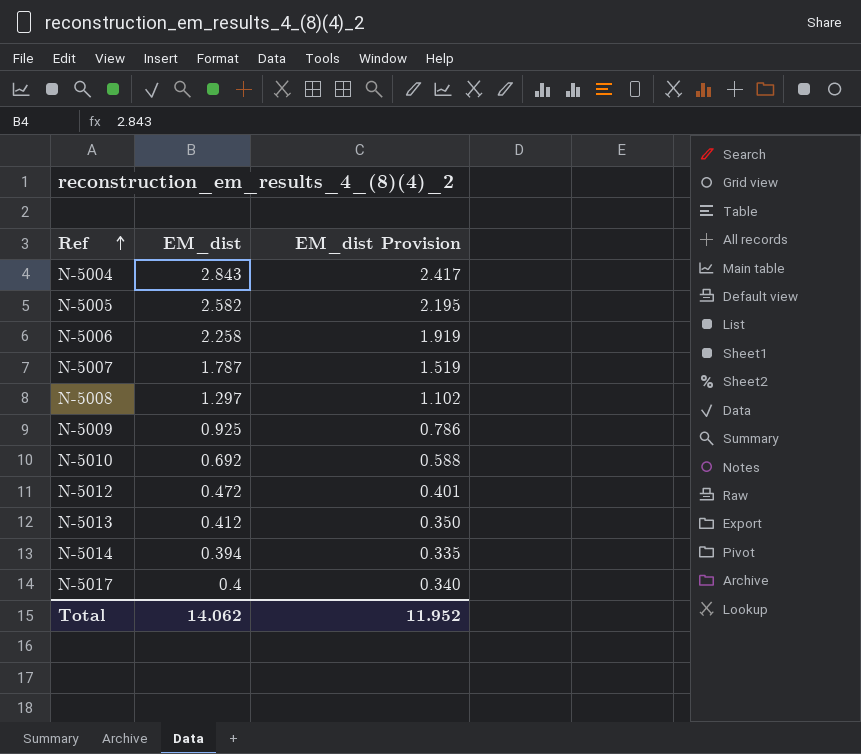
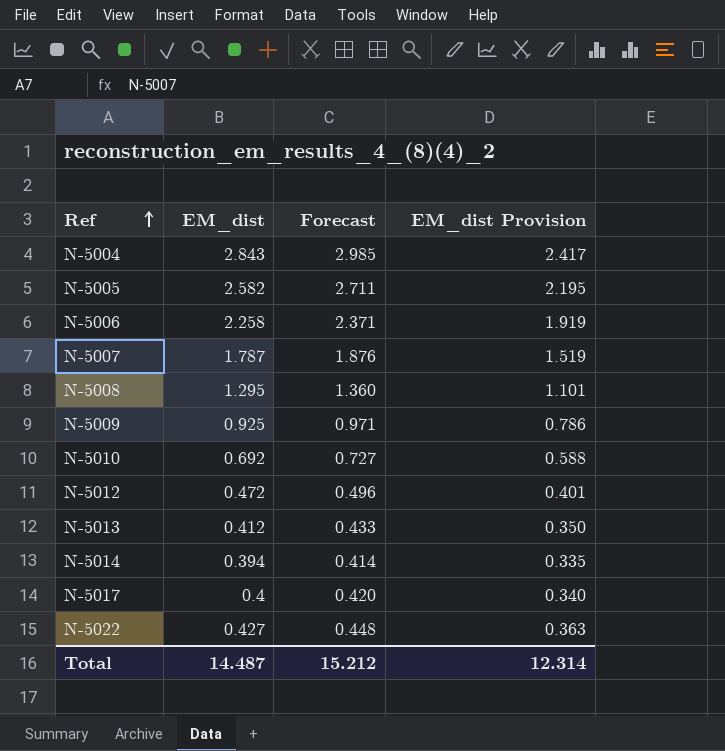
column Forecast | formula: none -> [EM_dist] * 1.05
N-5008 | EM_dist: 1.297 -> 1.295
N-5008 | EM_dist Provision: 1.102 -> 1.101
row N-5022: none -> 0.427 | 0.448 | 0.363
Total | EM_dist: 14.062 -> 14.487
Total | EM_dist Provision: 11.952 -> 12.314

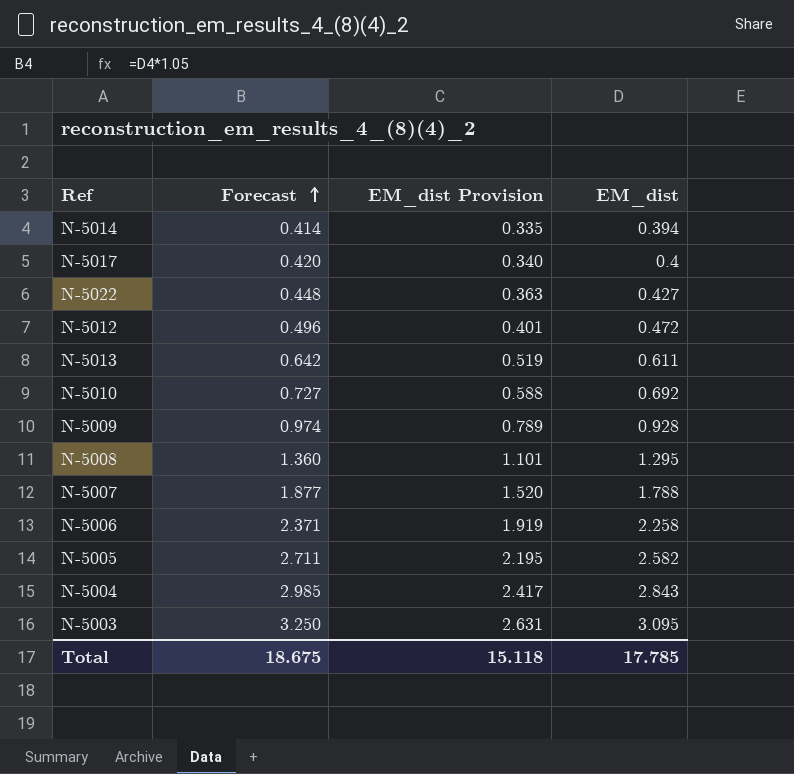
row order: Ref ascending -> Forecast ascending
column EM_dist | position: 2 -> 4
N-5013 | Forecast: 0.433 -> 0.642
N-5013 | EM_dist Provision: 0.350 -> 0.519
N-5013 | EM_dist: 0.412 -> 0.611
N-5009 | Forecast: 0.971 -> 0.974
N-5009 | EM_dist Provision: 0.786 -> 0.789
N-5009 | EM_dist: 0.925 -> 0.928
N-5007 | Forecast: 1.876 -> 1.877
N-5007 | EM_dist Provision: 1.519 -> 1.520
N-5007 | EM_dist: 1.787 -> 1.788
row N-5003: none -> 3.250 | 2.631 | 3.095
Total | Forecast: 15.212 -> 18.675
Total | EM_dist Provision: 12.314 -> 15.118
Total | EM_dist: 14.487 -> 17.785

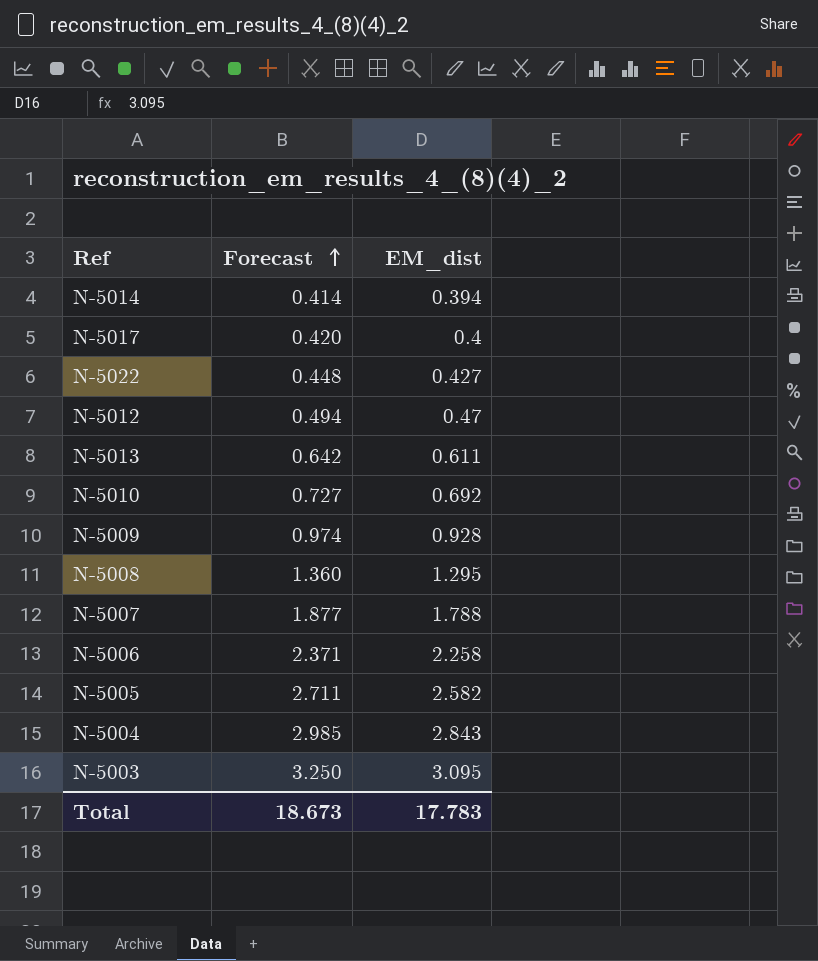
column EM_dist Provision | formula: [EM_dist] * 0.85 -> none
N-5012 | Forecast: 0.496 -> 0.494
N-5012 | EM_dist: 0.472 -> 0.47
Total | Forecast: 18.675 -> 18.673
Total | EM_dist: 17.785 -> 17.783

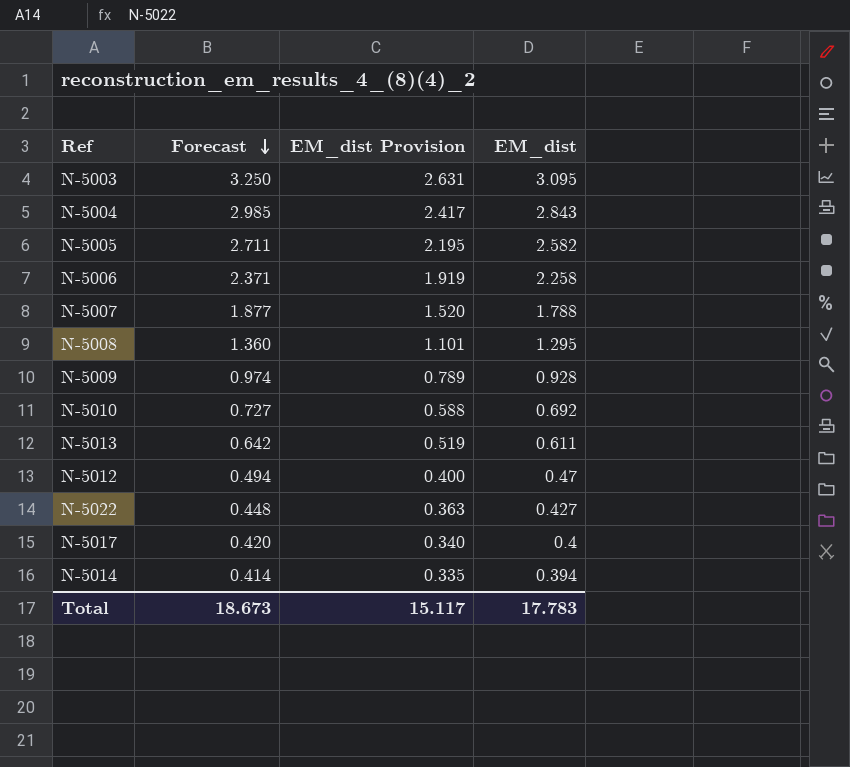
row order: Forecast ascending -> Forecast descending
column EM_dist Provision | formula: none -> [EM_dist] * 0.85

